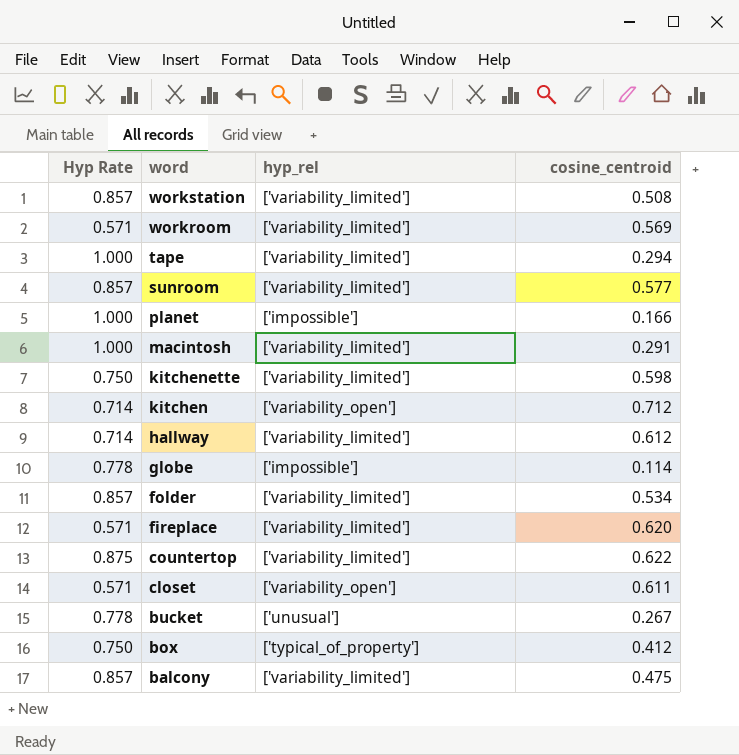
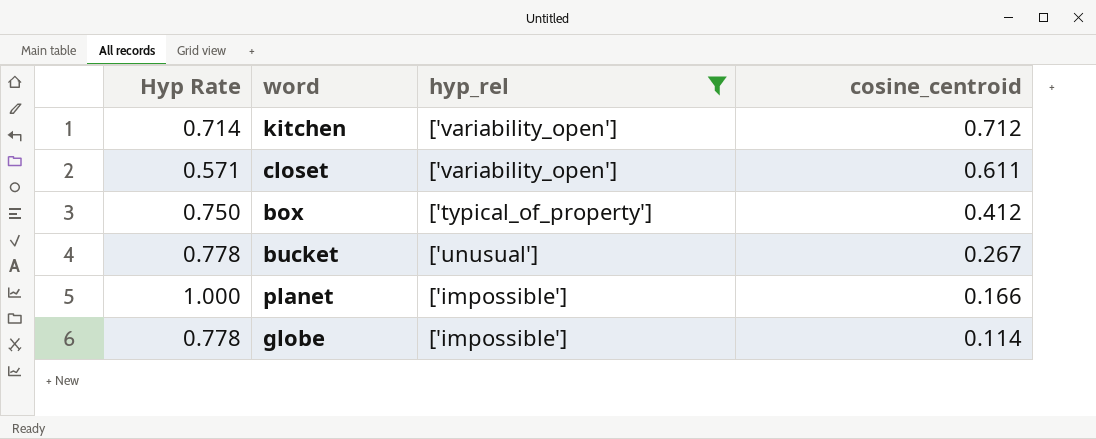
filter: none -> hyp_rel != ['variability_limited']
row order: word descending -> cosine_centroid descending

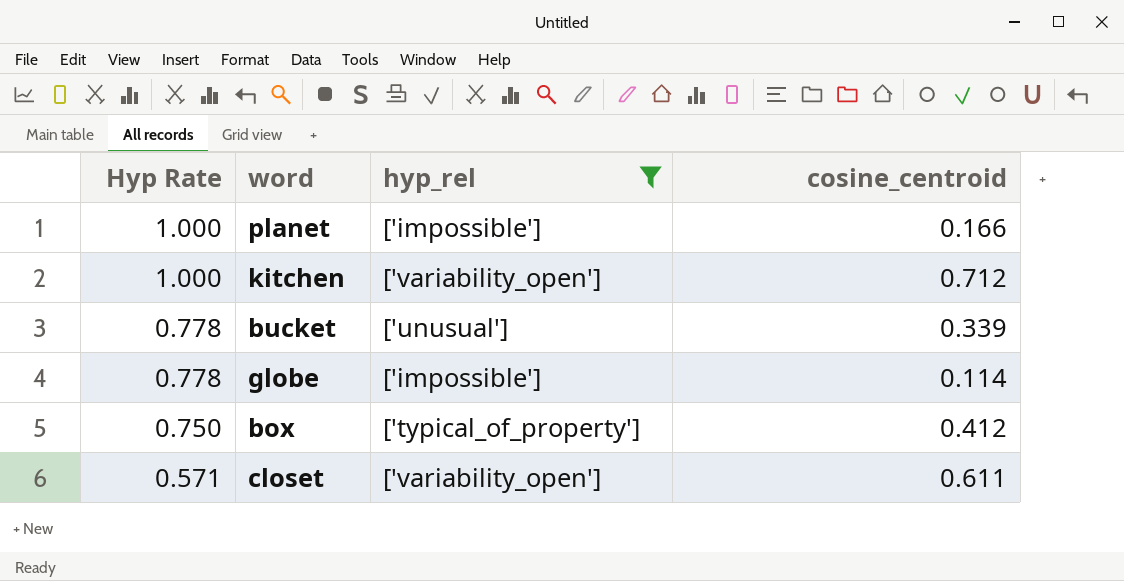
row order: cosine_centroid descending -> Hyp Rate descending
kitchen | Hyp Rate: 0.714 -> 1.000
bucket | cosine_centroid: 0.267 -> 0.339

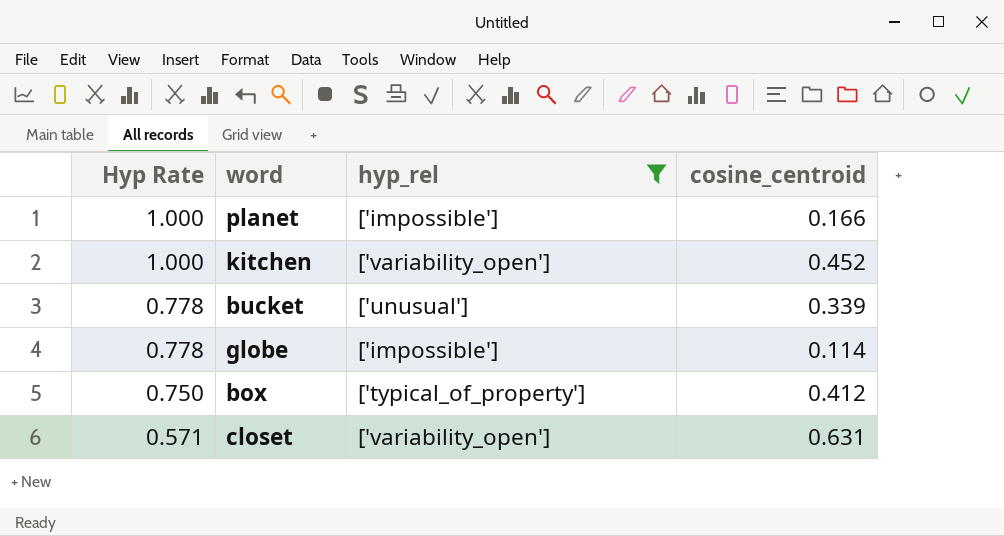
kitchen | cosine_centroid: 0.712 -> 0.452
closet | cosine_centroid: 0.611 -> 0.631

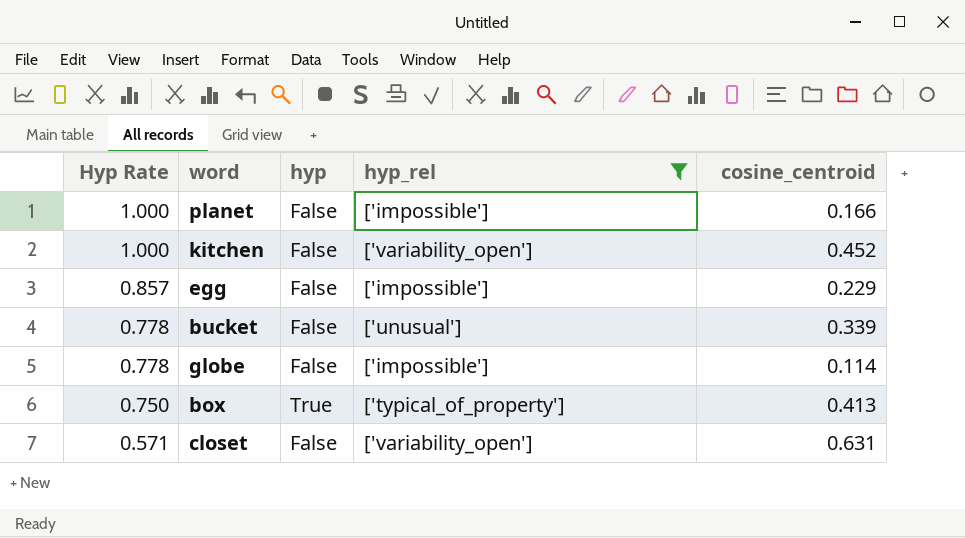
column hyp | position: none -> 3
row egg: none -> 0.857 | False | ['impossible'] | 0.229
box | cosine_centroid: 0.412 -> 0.413

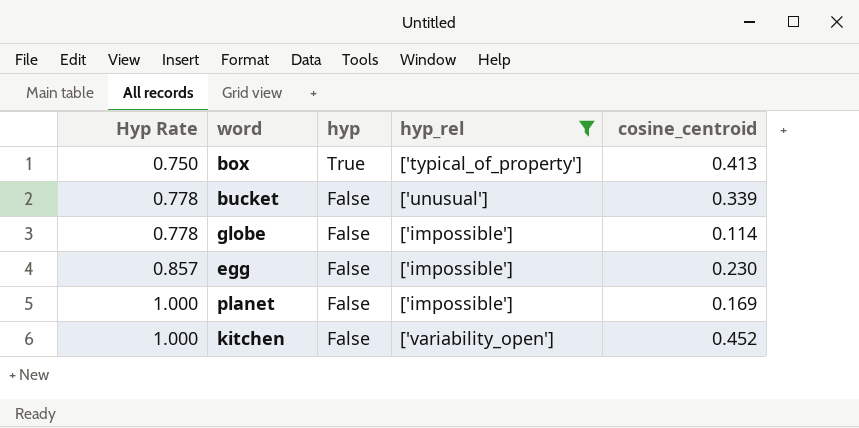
row order: Hyp Rate descending -> Hyp Rate ascending
row closet: 0.571 | False | ['variability_open'] | 0.631 -> none
egg | cosine_centroid: 0.229 -> 0.230
planet | cosine_centroid: 0.166 -> 0.169

